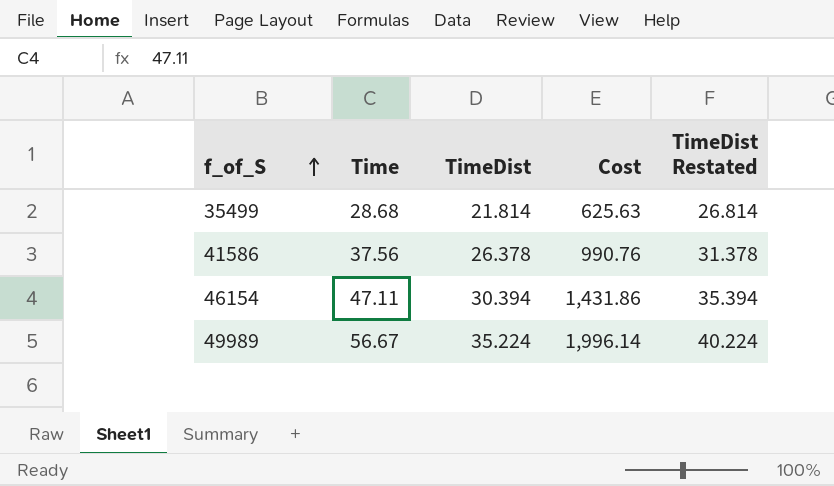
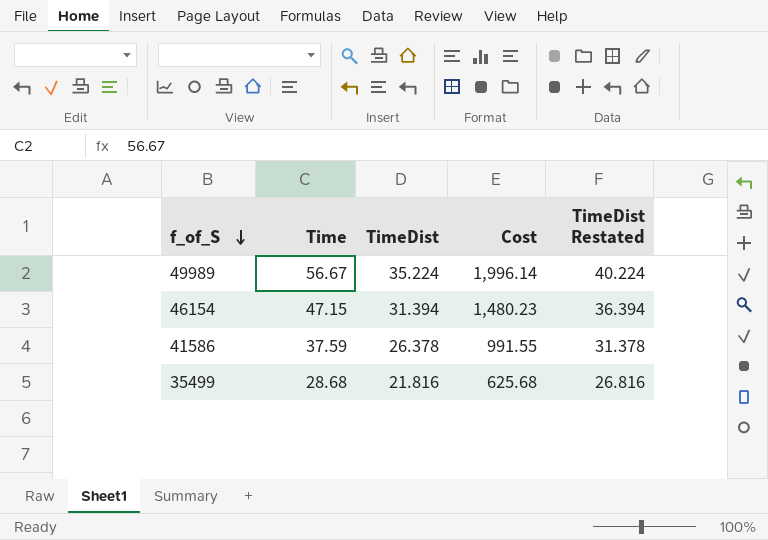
row order: f_of_S ascending -> f_of_S descending
46154 | Time: 47.11 -> 47.15
46154 | TimeDist: 30.394 -> 31.394
46154 | Cost: 1,431.86 -> 1,480.23
46154 | TimeDist Restated: 35.394 -> 36.394
41586 | Time: 37.56 -> 37.59
41586 | Cost: 990.76 -> 991.55
35499 | TimeDist: 21.814 -> 21.816
35499 | Cost: 625.63 -> 625.68
35499 | TimeDist Restated: 26.814 -> 26.816

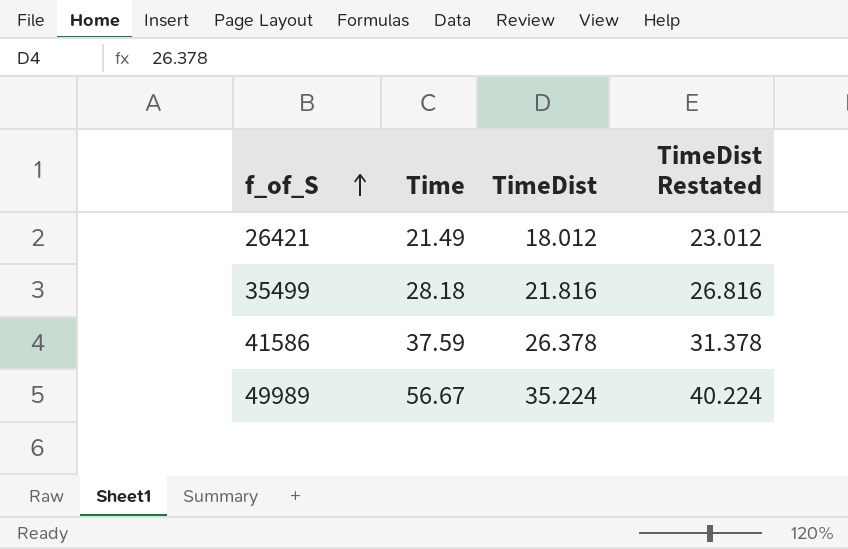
row order: f_of_S descending -> f_of_S ascending
column Cost | formula: [Time] * [TimeDist] -> none
row 46154: 47.15 | 31.394 | 1,480.23 | 36.394 -> none
row 26421: none -> 21.49 | 18.012 | 23.012
35499 | Time: 28.68 -> 28.18

